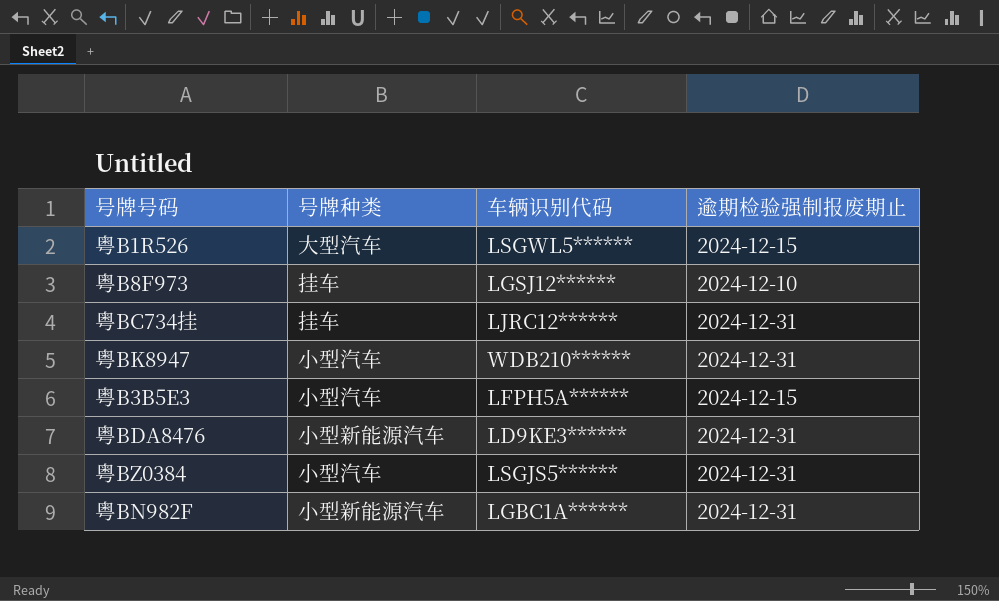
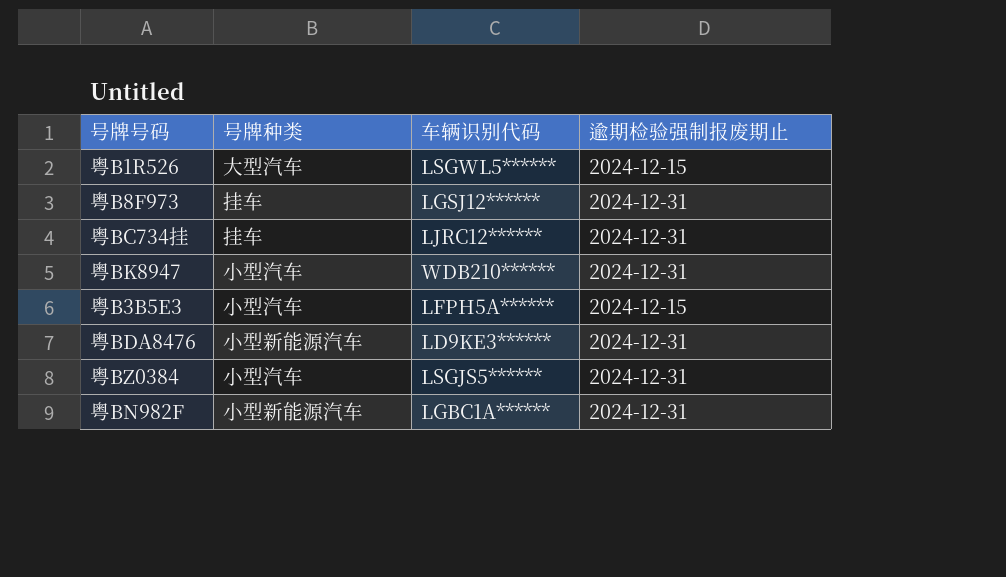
粤B8F973 | 逾期检验强制报废期止: 2024-12-10 -> 2024-12-31

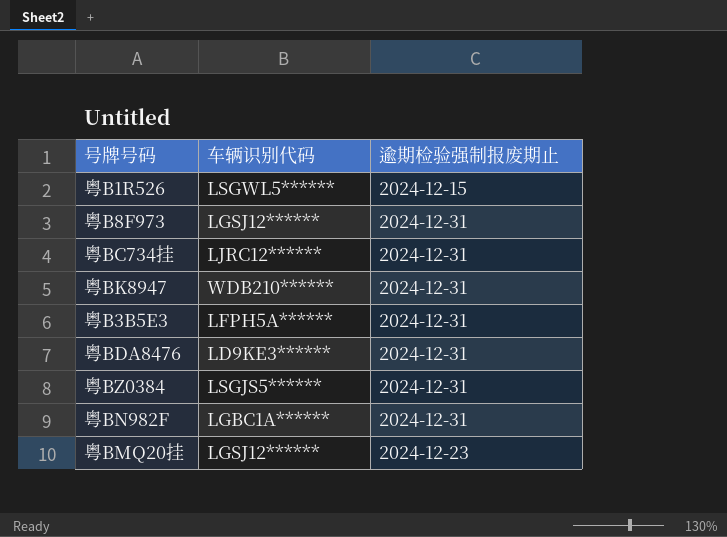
column 号牌种类 | position: 2 -> none
粤B3B5E3 | 逾期检验强制报废期止: 2024-12-15 -> 2024-12-31
row 粤BMQ20挂: none -> LGSJ12****** | 2024-12-23

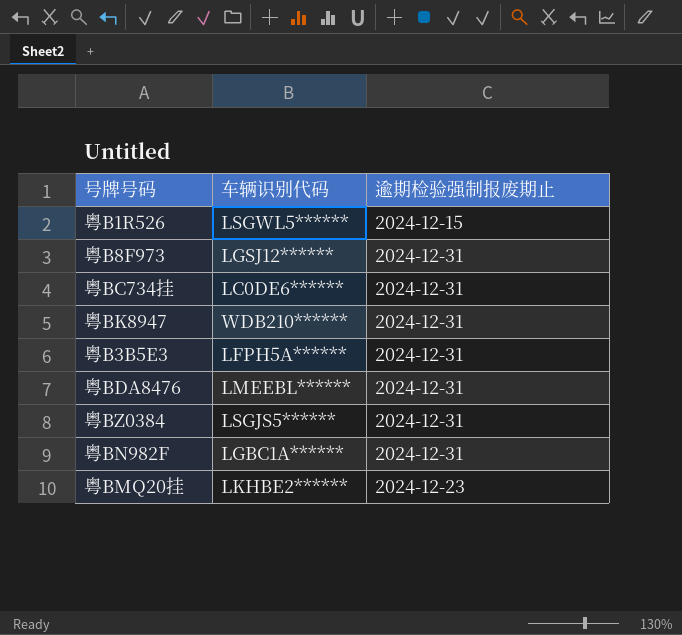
粤BC734挂 | 车辆识别代码: LJRC12****** -> LC0DE6******
粤BDA8476 | 车辆识别代码: LD9KE3****** -> LMEEBL******
粤BMQ20挂 | 车辆识别代码: LGSJ12****** -> LKHBE2******

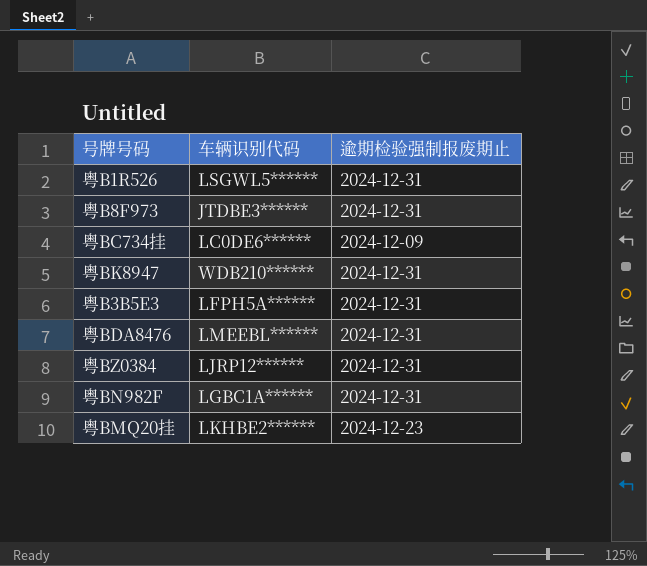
粤B1R526 | 逾期检验强制报废期止: 2024-12-15 -> 2024-12-31
粤B8F973 | 车辆识别代码: LGSJ12****** -> JTDBE3******
粤BC734挂 | 逾期检验强制报废期止: 2024-12-31 -> 2024-12-09
粤BZ0384 | 车辆识别代码: LSGJS5****** -> LJRP12******

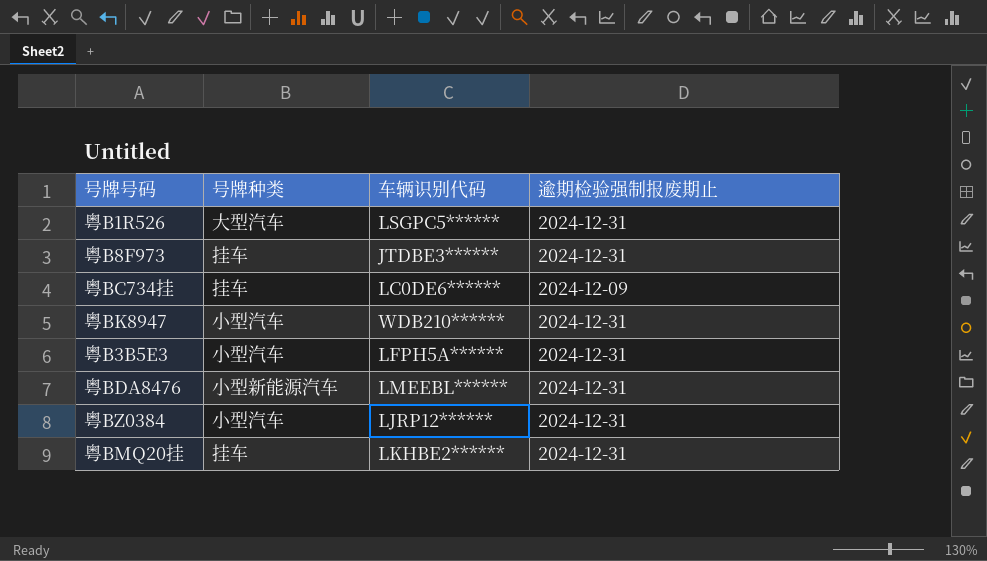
column 号牌种类 | position: none -> 2
row 粤BN982F: LGBC1A****** | 2024-12-31 -> none
粤B1R526 | 车辆识别代码: LSGWL5****** -> LSGPC5******
粤BMQ20挂 | 逾期检验强制报废期止: 2024-12-23 -> 2024-12-31

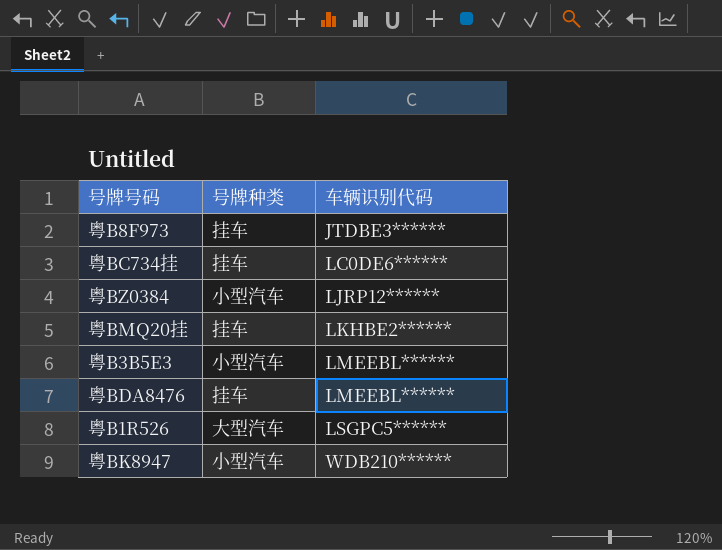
row order: none -> 车辆识别代码 ascending
column 逾期检验强制报废期止 | position: 4 -> none
粤B3B5E3 | 车辆识别代码: LFPH5A****** -> LMEEBL******
粤BDA8476 | 号牌种类: 小型新能源汽车 -> 挂车

